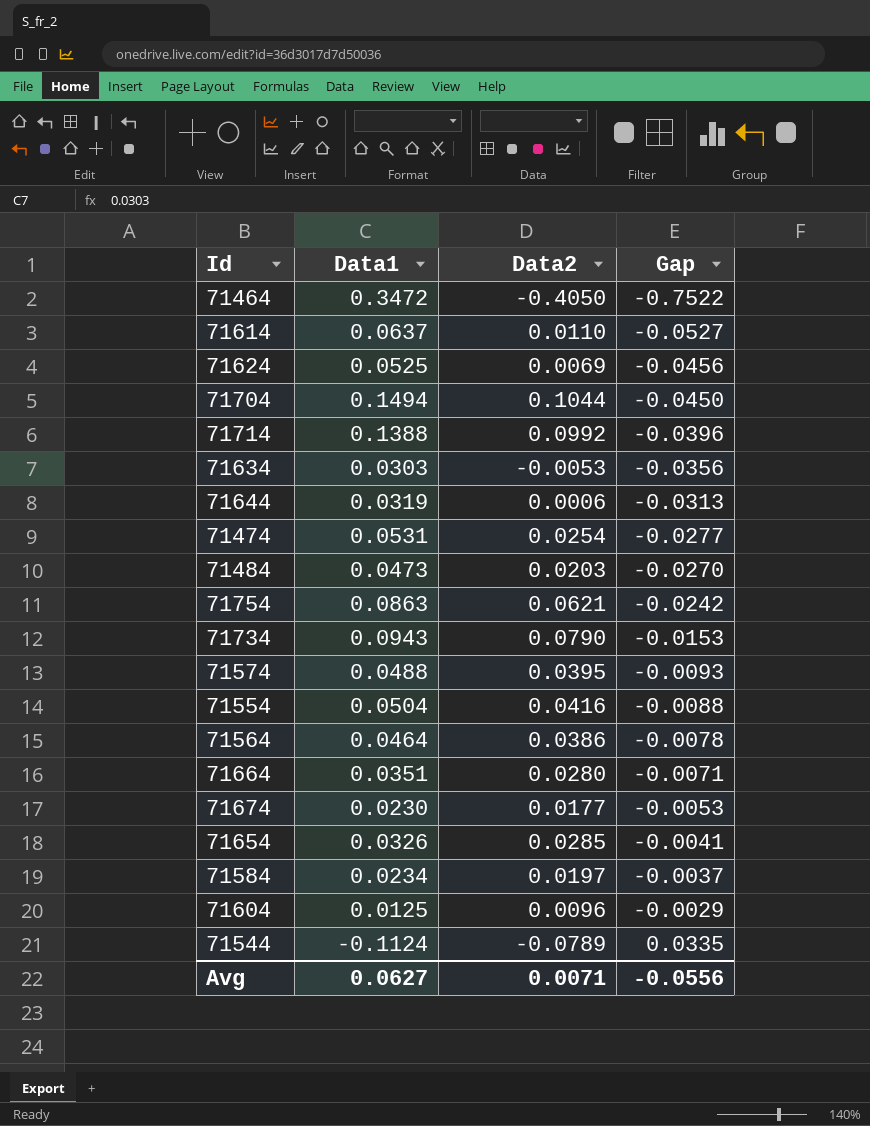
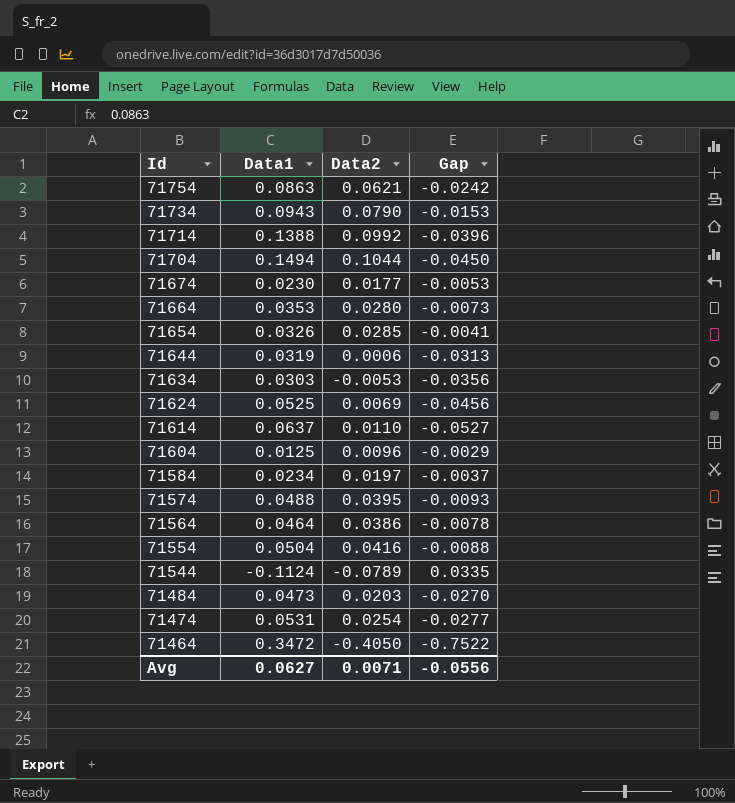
row order: Gap ascending -> Id descending
71664 | Data1: 0.0351 -> 0.0353
71664 | Gap: -0.0071 -> -0.0073

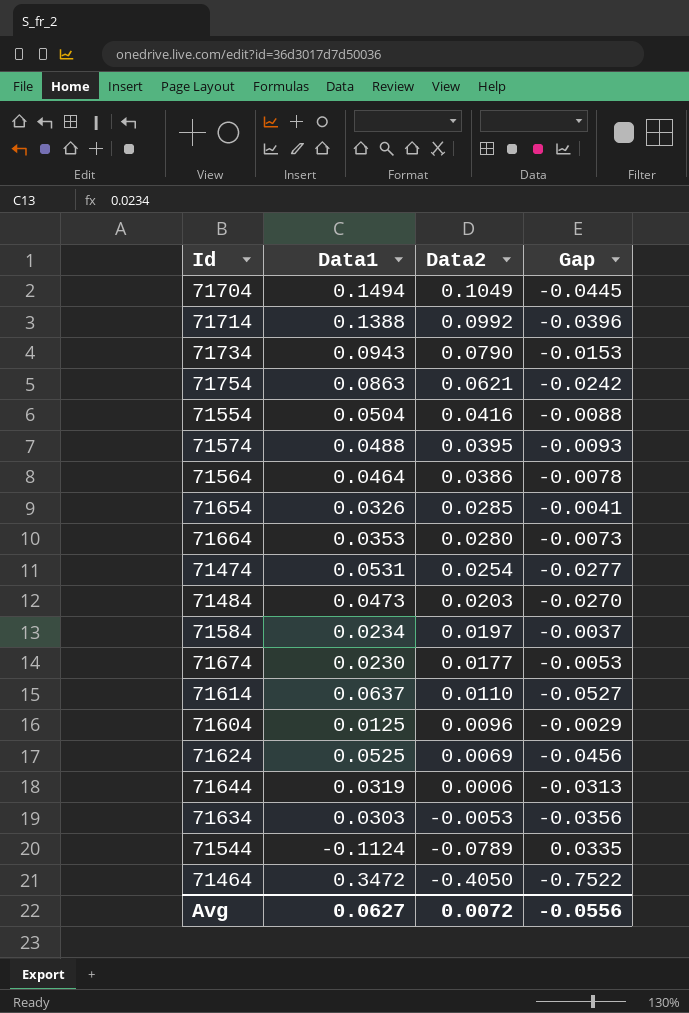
row order: Id descending -> Data2 descending
71704 | Data2: 0.1044 -> 0.1049
71704 | Gap: -0.0450 -> -0.0445
Avg | Data2: 0.0071 -> 0.0072

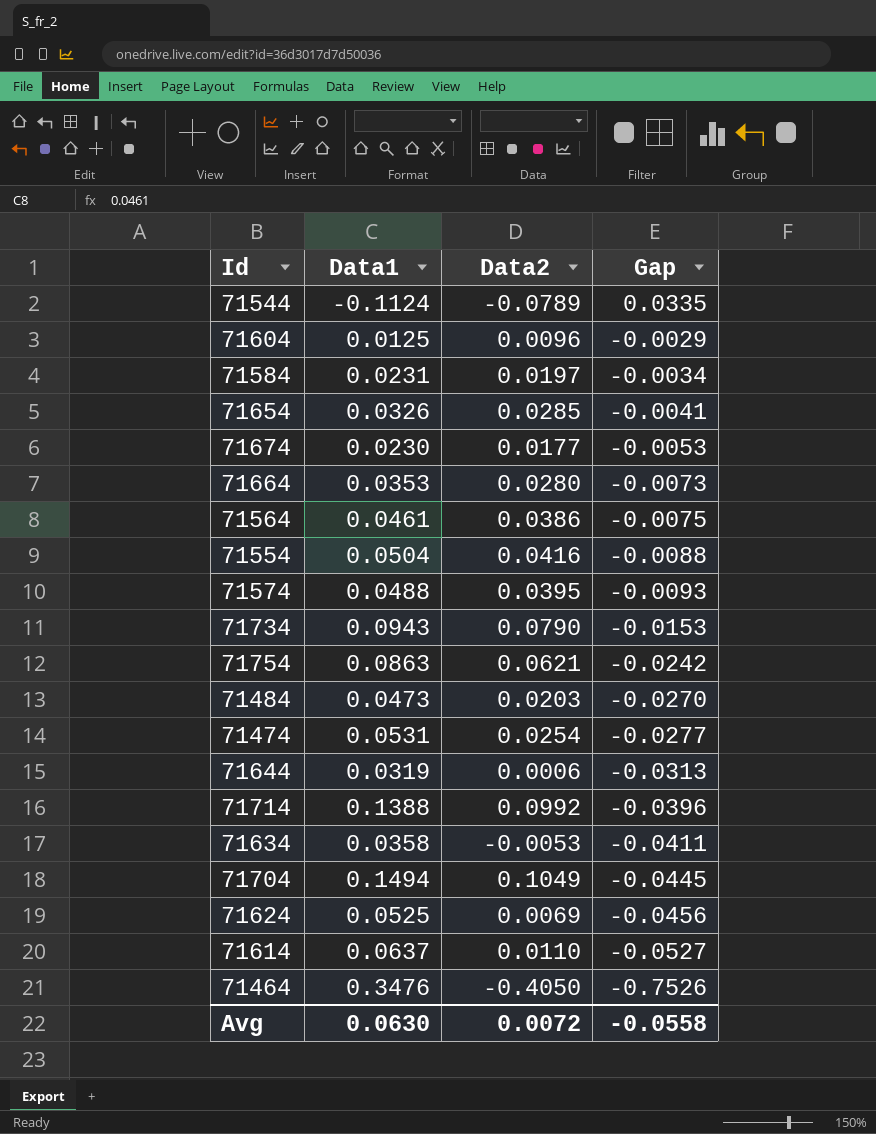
row order: Data2 descending -> Gap descending
71584 | Data1: 0.0234 -> 0.0231
71584 | Gap: -0.0037 -> -0.0034
71564 | Data1: 0.0464 -> 0.0461
71564 | Gap: -0.0078 -> -0.0075
71634 | Data1: 0.0303 -> 0.0358
71634 | Gap: -0.0356 -> -0.0411
71464 | Data1: 0.3472 -> 0.3476
71464 | Gap: -0.7522 -> -0.7526
Avg | Data1: 0.0627 -> 0.0630
Avg | Gap: -0.0556 -> -0.0558

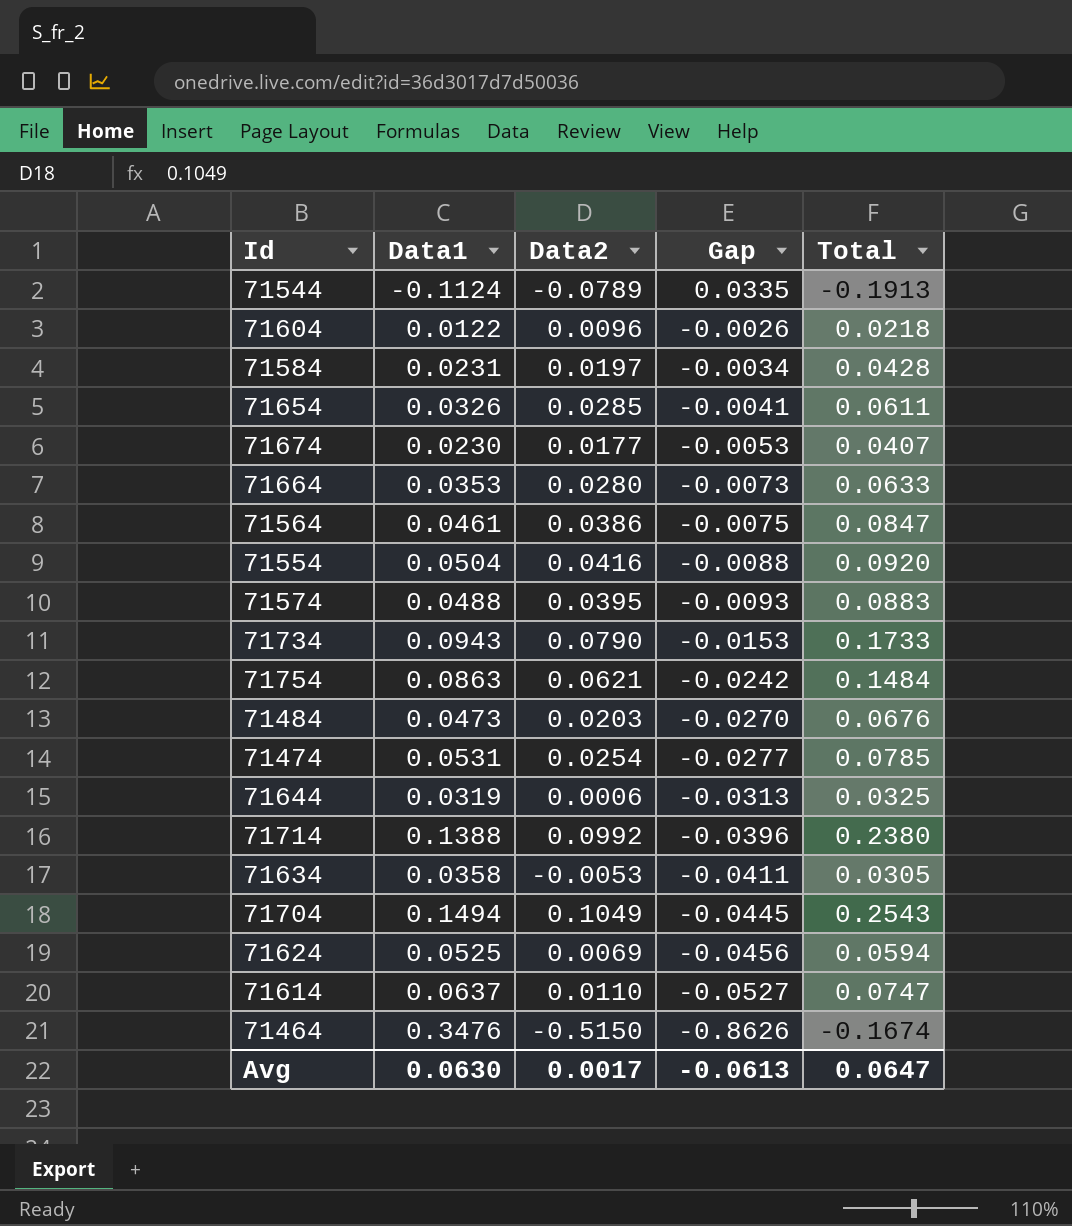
column Total | formula: none -> [Data1] + [Data2]
71604 | Data1: 0.0125 -> 0.0122
71604 | Gap: -0.0029 -> -0.0026
71464 | Data2: -0.4050 -> -0.5150
71464 | Gap: -0.7526 -> -0.8626
Avg | Data2: 0.0072 -> 0.0017
Avg | Gap: -0.0558 -> -0.0613

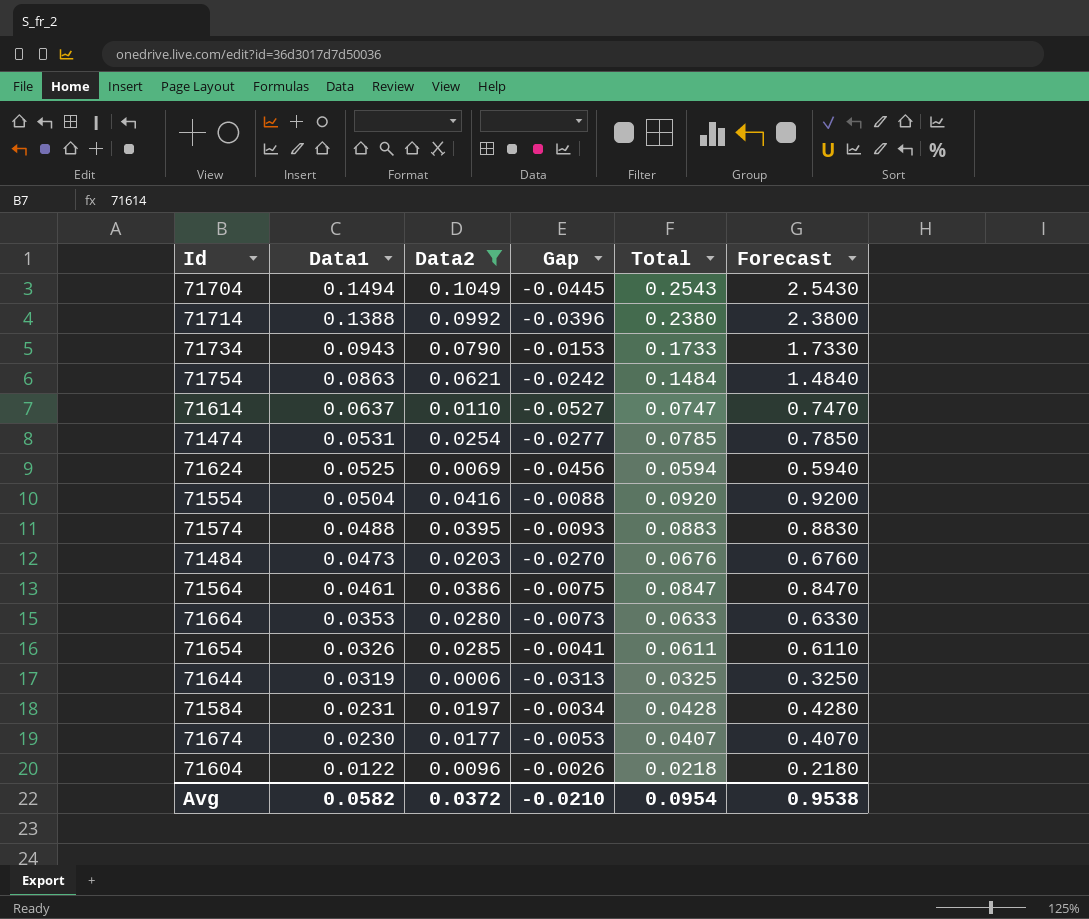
filter: none -> Data2 >= 0.0006
row order: Gap descending -> Data1 descending
column Forecast | formula: none -> [Total] * 10
Avg | Data1: 0.0630 -> 0.0582
Avg | Data2: 0.0017 -> 0.0372
Avg | Gap: -0.0613 -> -0.0210
Avg | Total: 0.0647 -> 0.0954

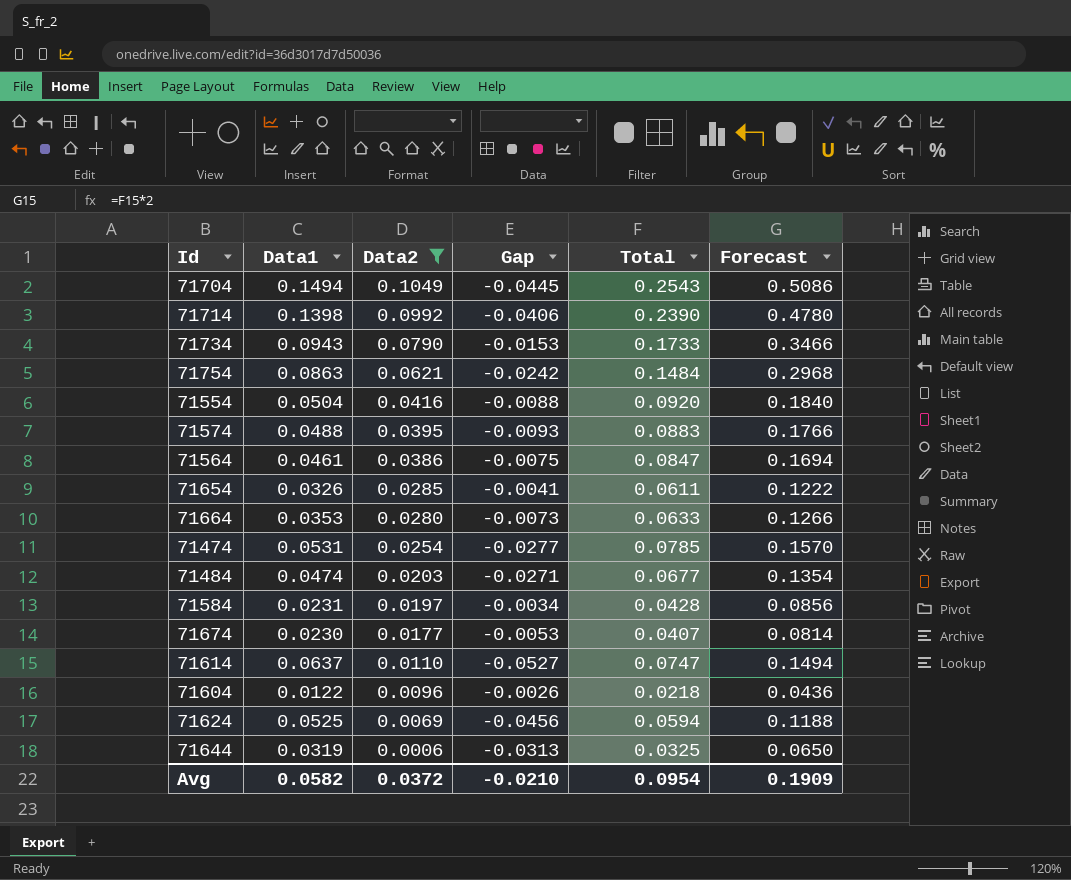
row order: Data1 descending -> Data2 descending
column Forecast | formula: [Total] * 10 -> [Total] * 2
71714 | Data1: 0.1388 -> 0.1398
71714 | Gap: -0.0396 -> -0.0406
71714 | Total: 0.2380 -> 0.2390
71484 | Data1: 0.0473 -> 0.0474
71484 | Gap: -0.0270 -> -0.0271
71484 | Total: 0.0676 -> 0.0677
Avg | Forecast: 0.9538 -> 0.1909

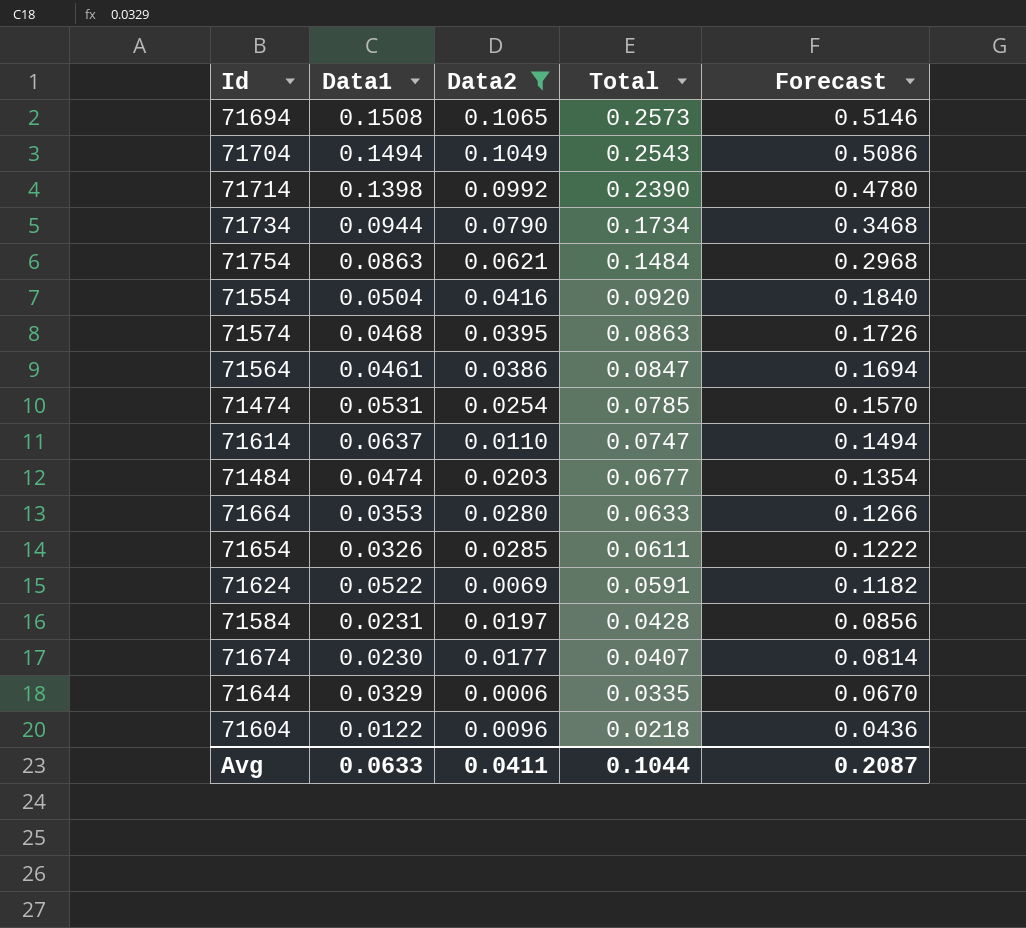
row order: Data2 descending -> Total descending
column Gap | formula: [Data2] - [Data1] -> none
row 71694: none -> 0.1508 | 0.1065 | 0.2573 | 0.5146
71734 | Data1: 0.0943 -> 0.0944
71734 | Total: 0.1733 -> 0.1734
71734 | Forecast: 0.3466 -> 0.3468
71574 | Data1: 0.0488 -> 0.0468
71574 | Total: 0.0883 -> 0.0863
71574 | Forecast: 0.1766 -> 0.1726
71624 | Data1: 0.0525 -> 0.0522
71624 | Total: 0.0594 -> 0.0591
71624 | Forecast: 0.1188 -> 0.1182
71644 | Data1: 0.0319 -> 0.0329
71644 | Total: 0.0325 -> 0.0335
71644 | Forecast: 0.0650 -> 0.0670
Avg | Data1: 0.0582 -> 0.0633
Avg | Data2: 0.0372 -> 0.0411
Avg | Total: 0.0954 -> 0.1044
Avg | Forecast: 0.1909 -> 0.2087

